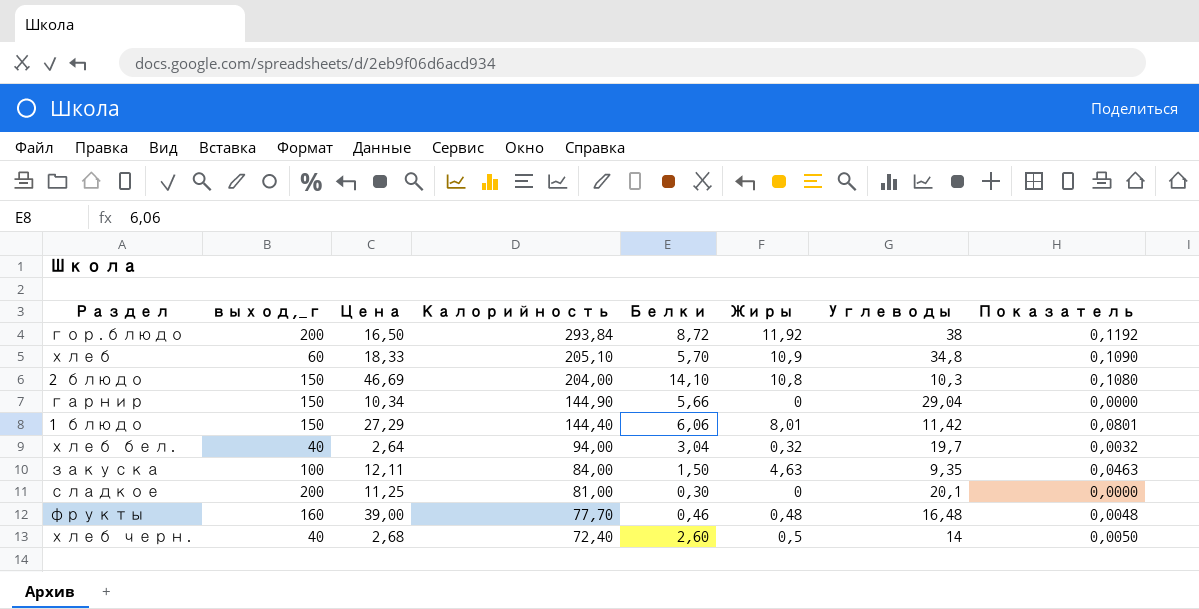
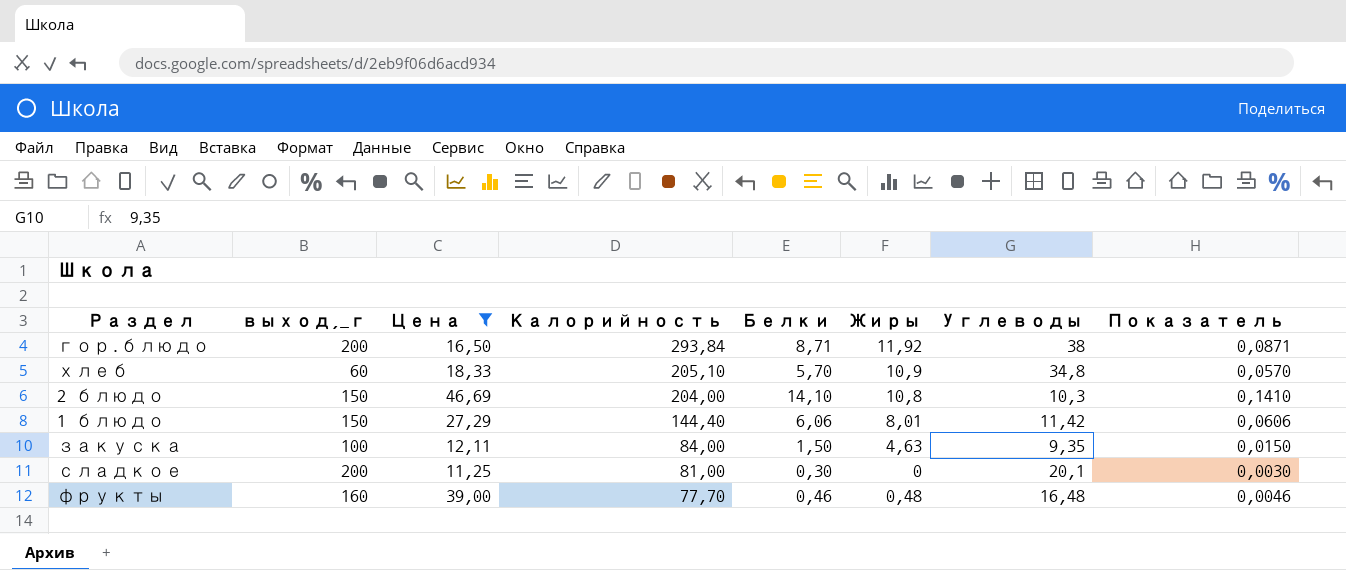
filter: none -> Цена >= 11,25
column Показатель | formula: [Жиры] * 0,01 -> [Белки] * 0,01
гор.блюдо | Белки: 8,72 -> 8,71

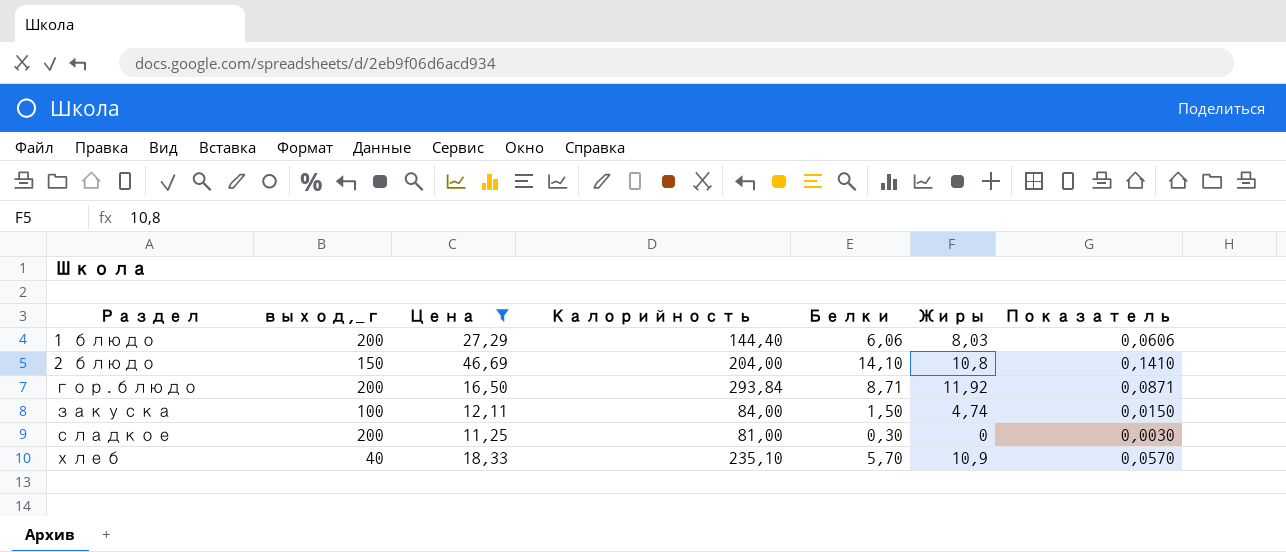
row order: Калорийность descending -> Раздел ascending
column Углеводы | position: 7 -> none
row фрукты: 160 | 39,00 | 77,70 | 0,46 | 0,48 | 16,48 | 0,0046 -> none
1 блюдо | выход,_г: 150 -> 200
1 блюдо | Жиры: 8,01 -> 8,03
закуска | Жиры: 4,63 -> 4,74
хлеб | выход,_г: 60 -> 40
хлеб | Калорийность: 205,10 -> 235,10

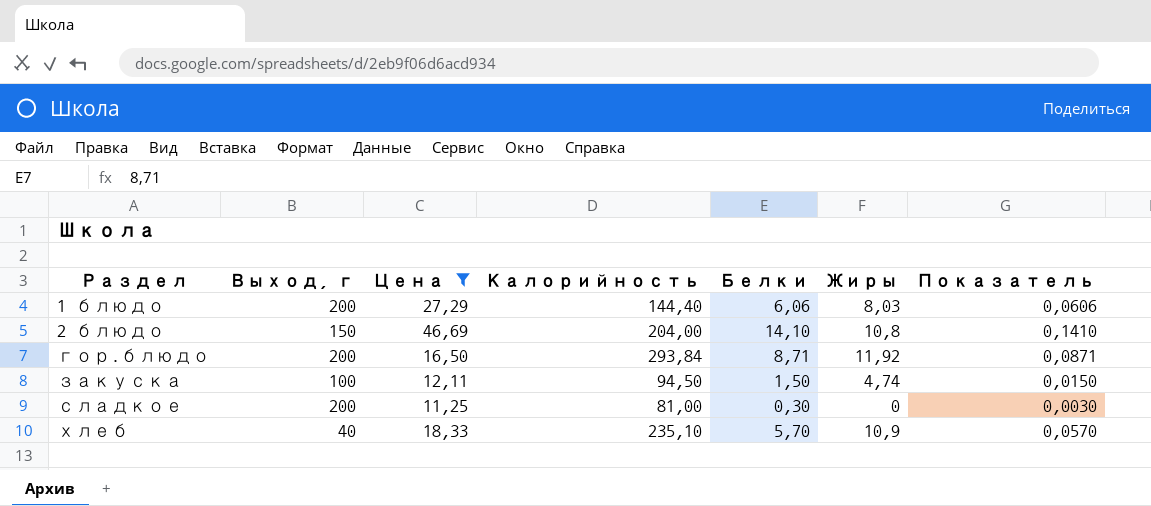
column name: выход,_г -> Выход, г
закуска | Калорийность: 84,00 -> 94,50

